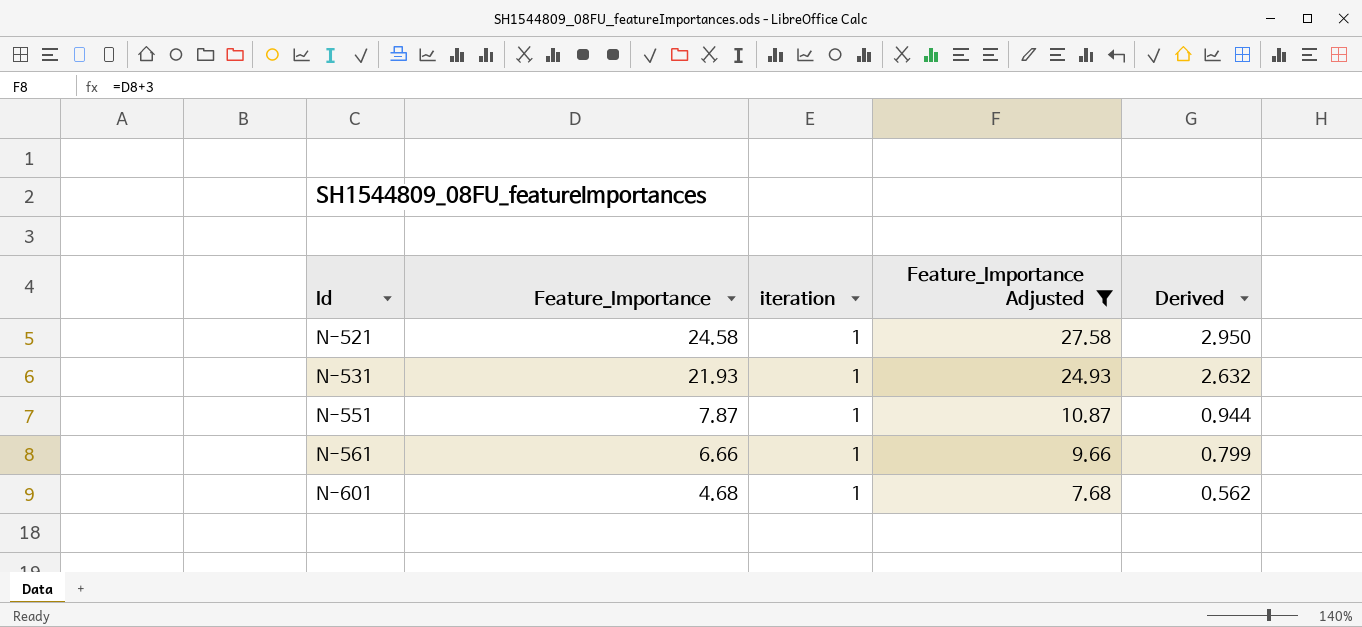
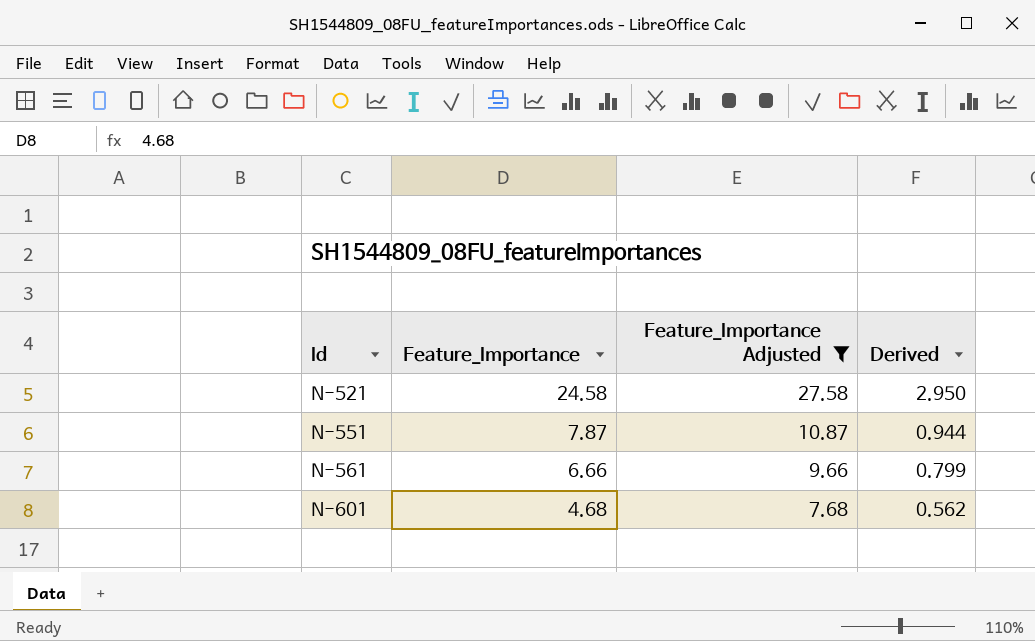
column iteration | position: 3 -> none
row N-531: 21.93 | 1 | 24.93 | 2.632 -> none

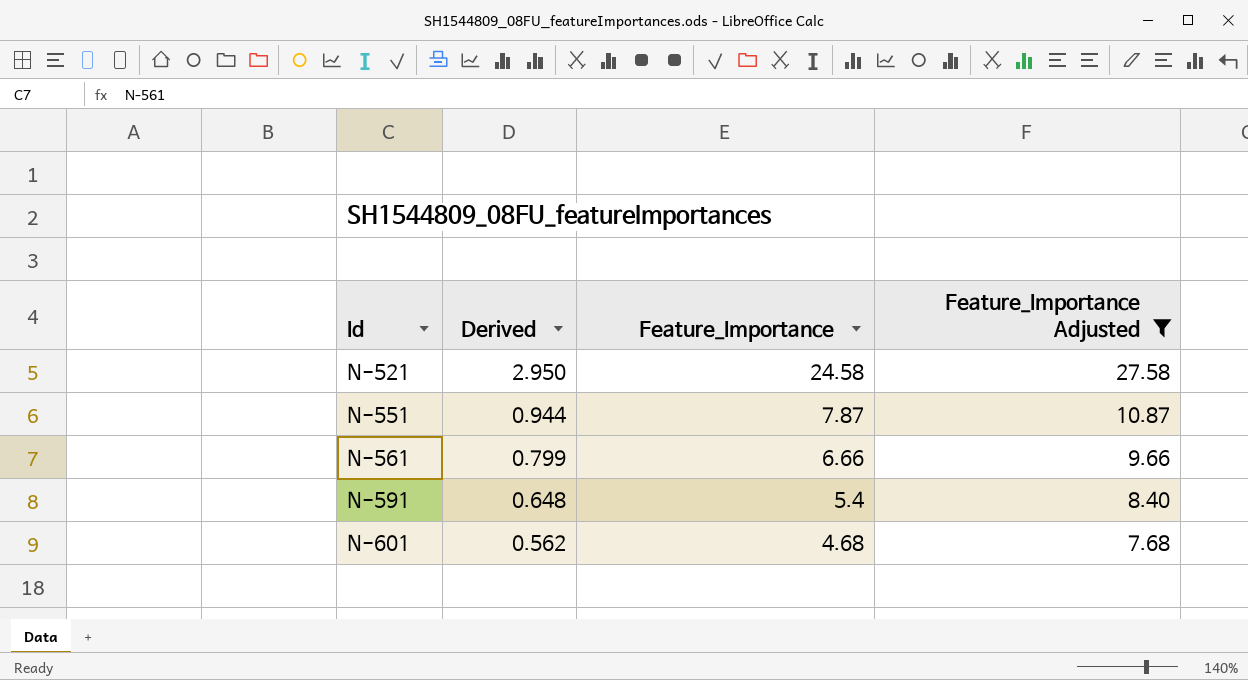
column Derived | position: 4 -> 2
row N-591: none -> 0.648 | 5.4 | 8.40

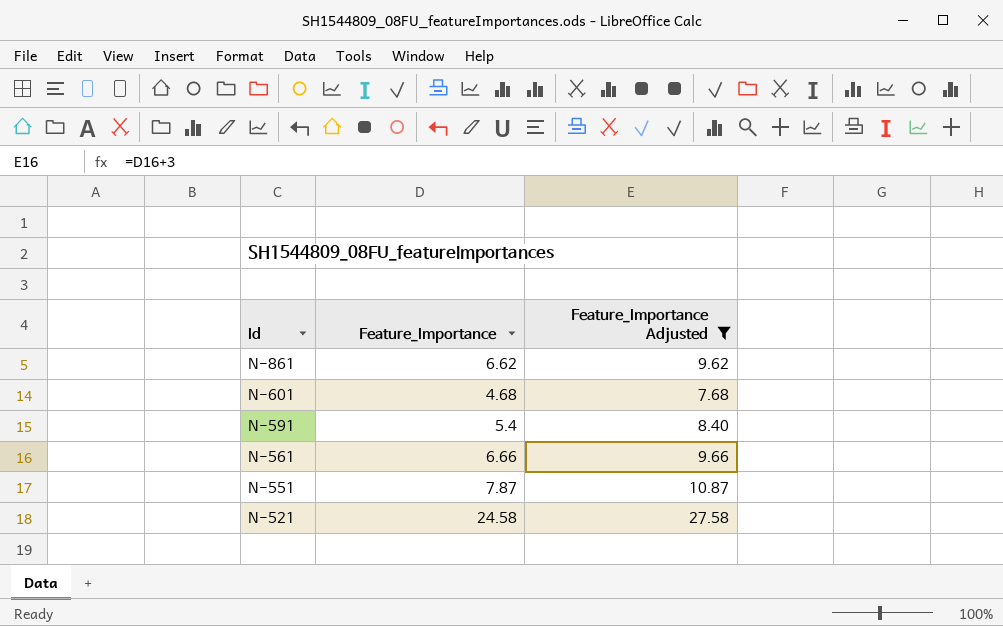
row order: Id ascending -> Id descending
column Derived | formula: [Feature_Importance] * 0.12 -> none
row N-861: none -> 6.62 | 9.62

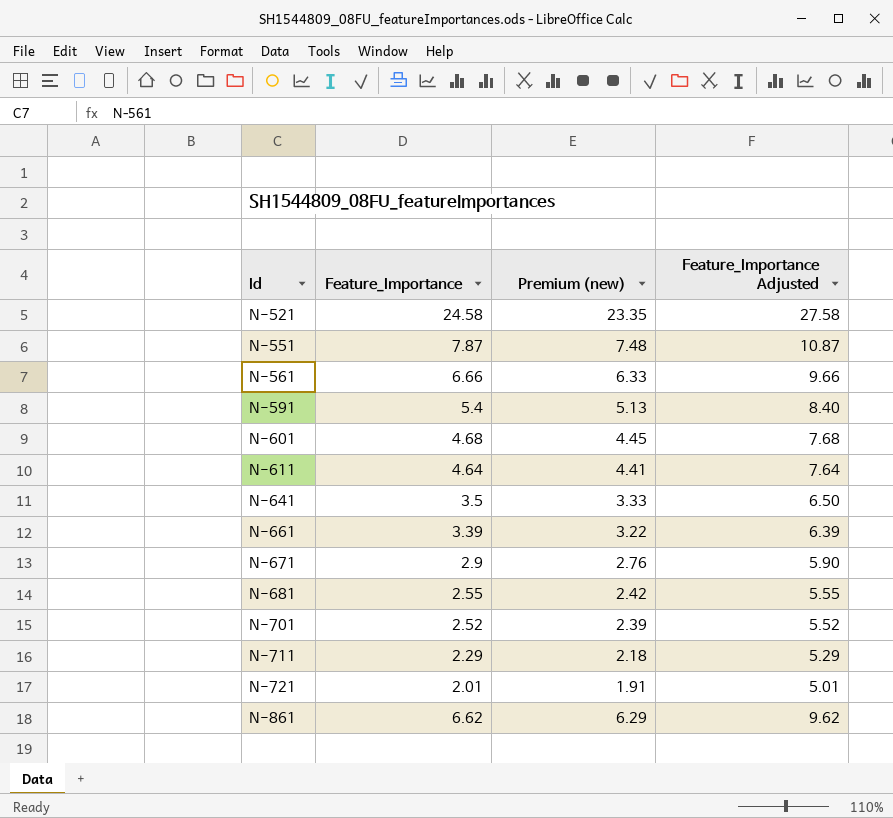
filter: Feature_Importance Adjusted >= 7.68 -> none
row order: Id descending -> Id ascending
column Premium (new) | formula: none -> [Feature_Importance] * 0.95

